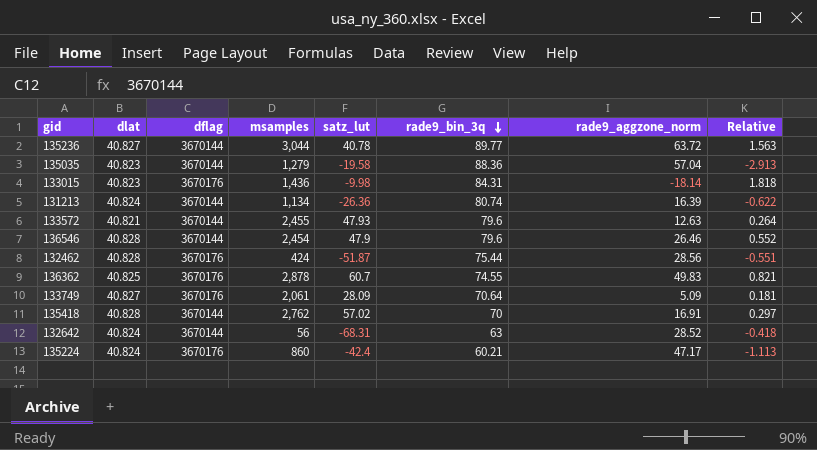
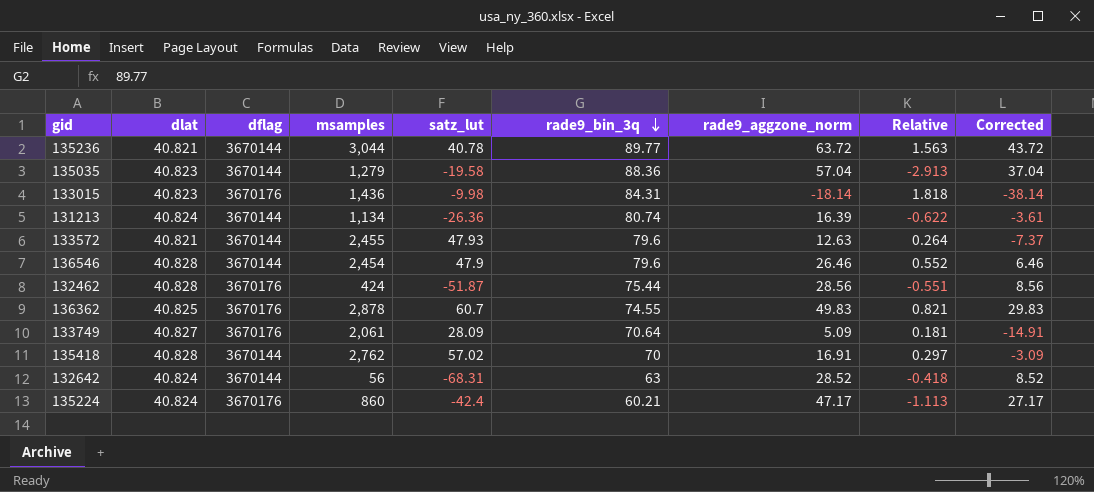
column Corrected | formula: none -> [rade9_aggzone_norm] - 20
135236 | dlat: 40.827 -> 40.821

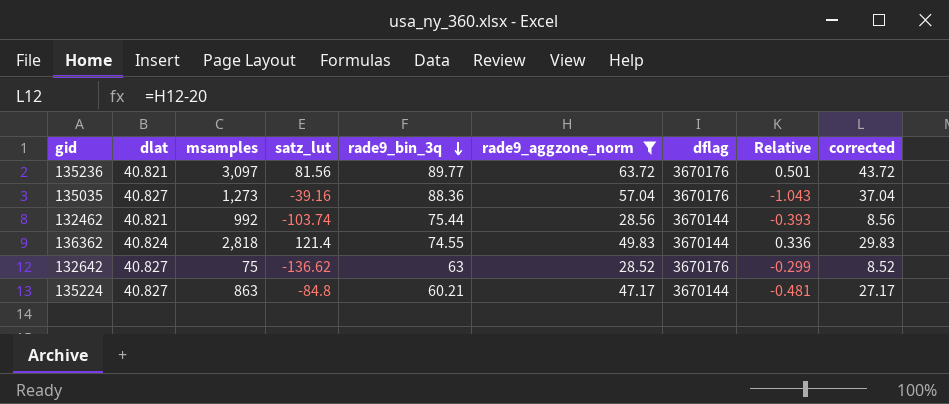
filter: none -> rade9_aggzone_norm >= 28.52
column dflag | position: 3 -> 7
column Relative | formula: [rade9_aggzone_norm] / [satz_lut] -> [dlat] / [satz_lut]
column name: Corrected -> corrected
135236 | msamples: 3,044 -> 3,097
135236 | satz_lut: 40.78 -> 81.56
135236 | dflag: 3670144 -> 3670176
135035 | dlat: 40.823 -> 40.827
135035 | msamples: 1,279 -> 1,273
135035 | satz_lut: -19.58 -> -39.16
135035 | dflag: 3670144 -> 3670176
132462 | dlat: 40.828 -> 40.821
132462 | msamples: 424 -> 992
132462 | satz_lut: -51.87 -> -103.74
132462 | dflag: 3670176 -> 3670144
136362 | dlat: 40.825 -> 40.824
136362 | msamples: 2,878 -> 2,818
136362 | satz_lut: 60.7 -> 121.4
136362 | dflag: 3670176 -> 3670144
132642 | dlat: 40.824 -> 40.827
132642 | msamples: 56 -> 75
132642 | satz_lut: -68.31 -> -136.62
132642 | dflag: 3670144 -> 3670176
135224 | dlat: 40.824 -> 40.827
135224 | msamples: 860 -> 863
135224 | satz_lut: -42.4 -> -84.8
135224 | dflag: 3670176 -> 3670144

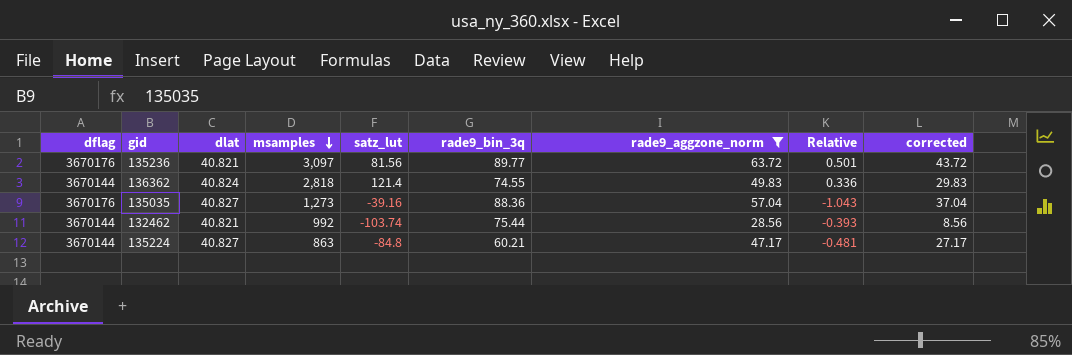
row order: rade9_bin_3q descending -> msamples descending
column dflag | position: 7 -> 1
row 132642: 40.827 | 75 | -136.62 | 63 | 28.52 | 3670176 | -0.299 | 8.52 -> none

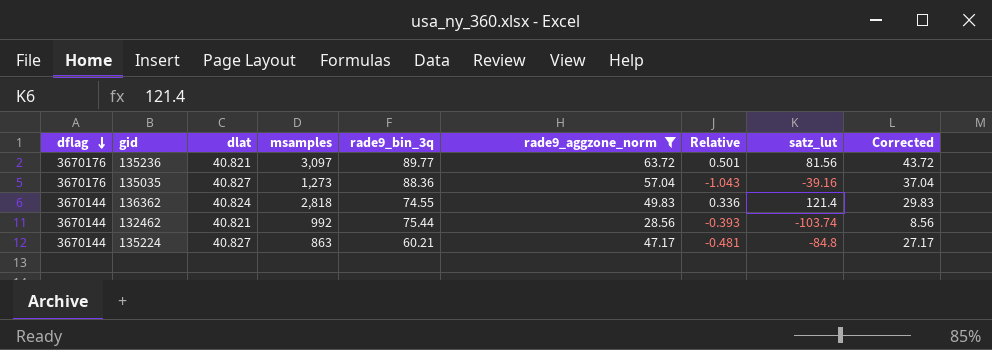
row order: msamples descending -> dflag descending
column satz_lut | position: 5 -> 8
column name: corrected -> Corrected

